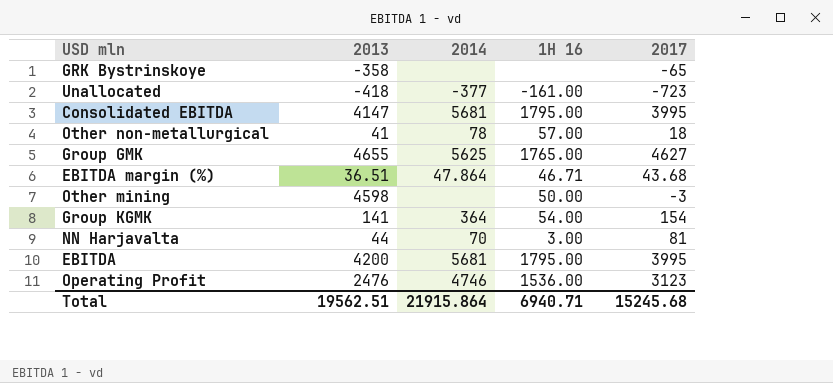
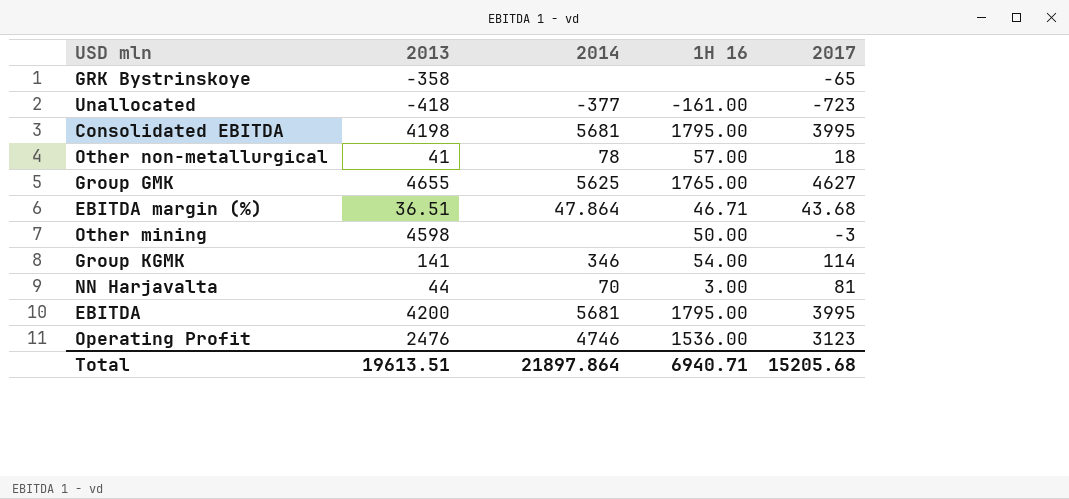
Consolidated EBITDA | 2013: 4147 -> 4198
Group KGMK | 2014: 364 -> 346
Group KGMK | 2017: 154 -> 114
Total | 2013: 19562.51 -> 19613.51
Total | 2014: 21915.864 -> 21897.864
Total | 2017: 15245.68 -> 15205.68

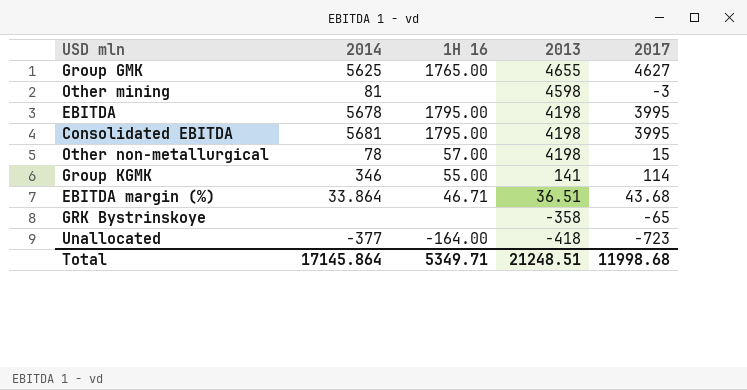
row order: none -> 2013 descending
column 2013 | position: 2 -> 4
row NN Harjavalta: 44 | 70 | 3.00 | 81 -> none
row Operating Profit: 2476 | 4746 | 1536.00 | 3123 -> none
Other mining | 2014: none -> 81
Other mining | 1H 16: 50.00 -> none
EBITDA | 2014: 5681 -> 5678
EBITDA | 2013: 4200 -> 4198
Other non-metallurgical | 2013: 41 -> 4198
Other non-metallurgical | 2017: 18 -> 15
Group KGMK | 1H 16: 54.00 -> 55.00
EBITDA margin (%) | 2014: 47.864 -> 33.864
Unallocated | 1H 16: -161.00 -> -164.00
Total | 2014: 21897.864 -> 17145.864
Total | 1H 16: 6940.71 -> 5349.71
Total | 2013: 19613.51 -> 21248.51
Total | 2017: 15205.68 -> 11998.68

